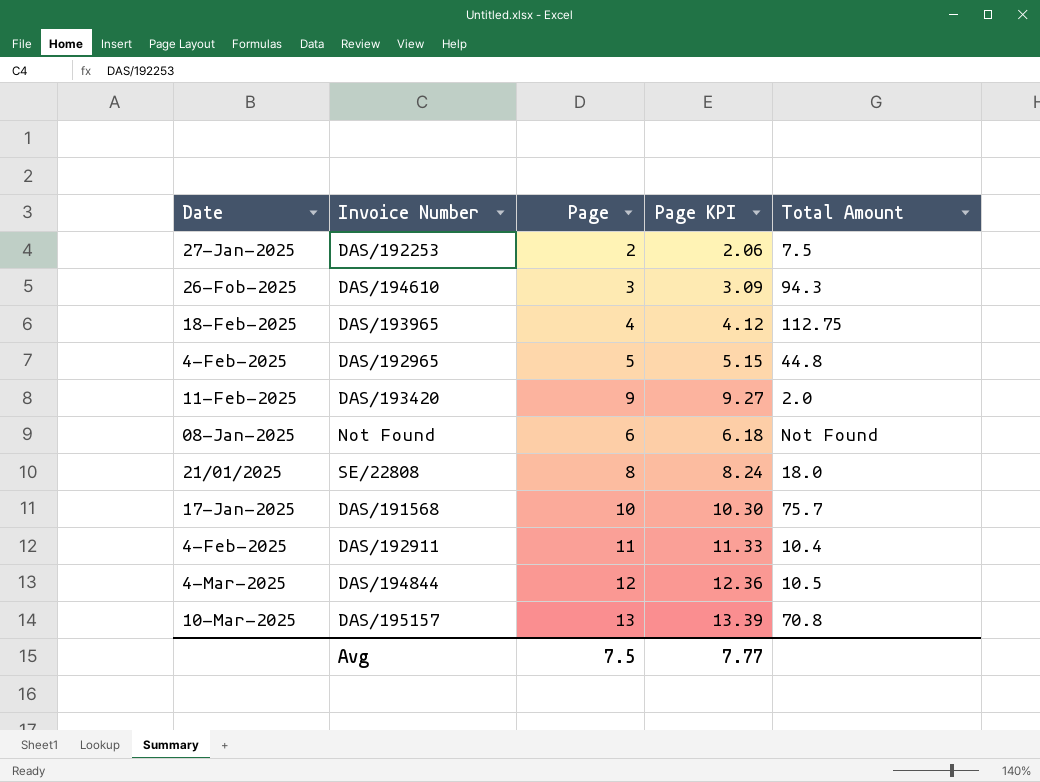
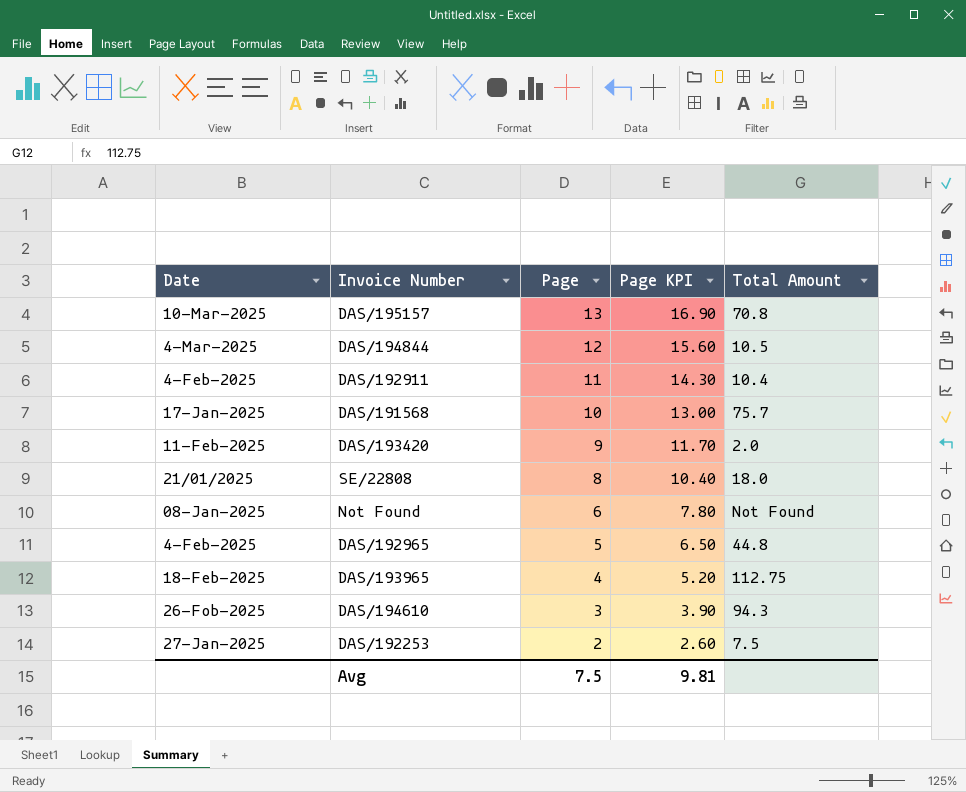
row order: none -> Page descending
column Page KPI | formula: [Page] * 1.03 -> [Page] * 1.3
Avg | Page KPI: 7.77 -> 9.81

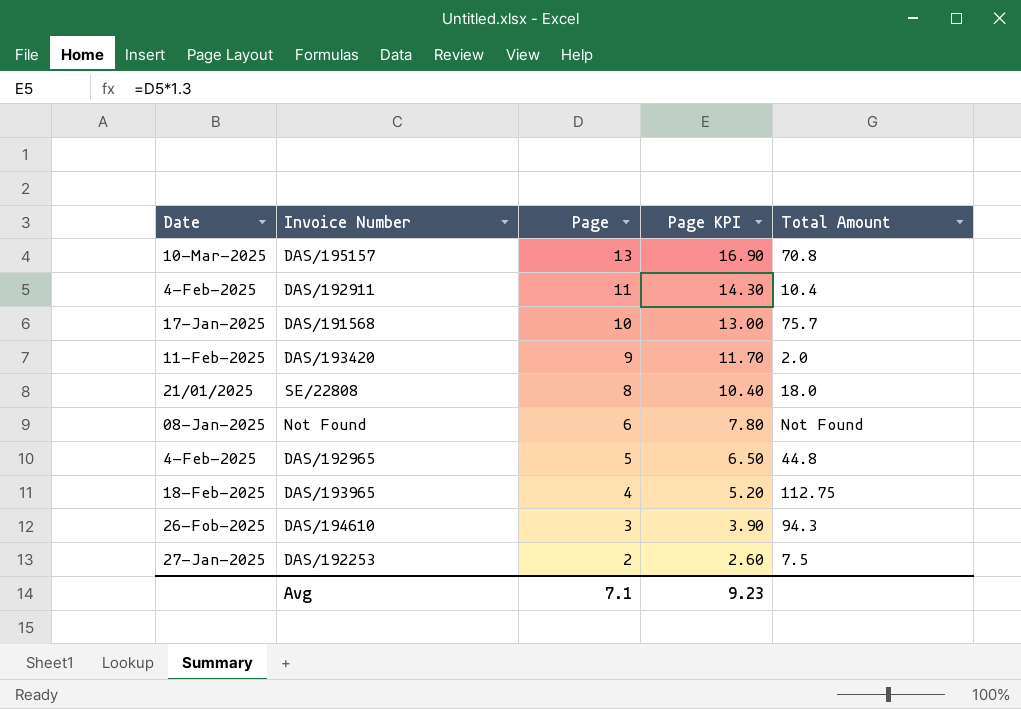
row DAS/194844: 4-Mar-2025 | 12 | 15.60 | 10.5 -> none
Avg | Page: 7.5 -> 7.1
Avg | Page KPI: 9.81 -> 9.23

